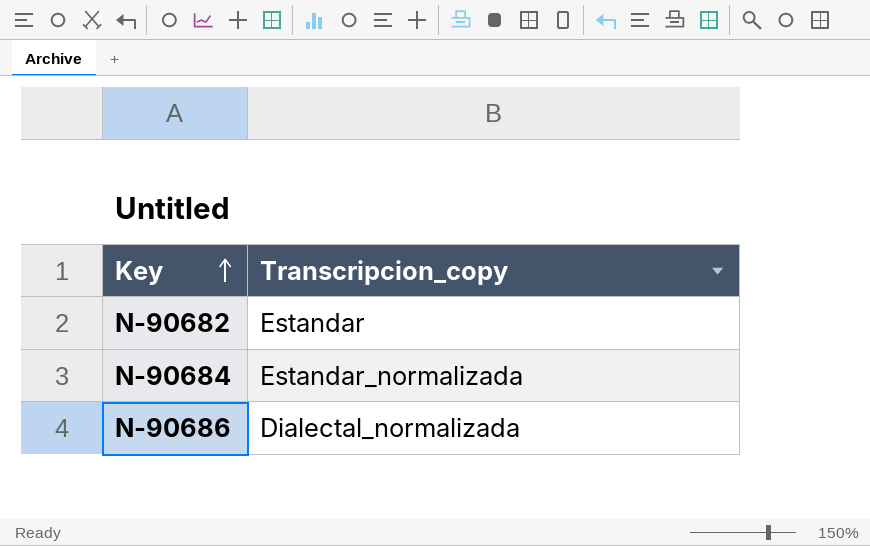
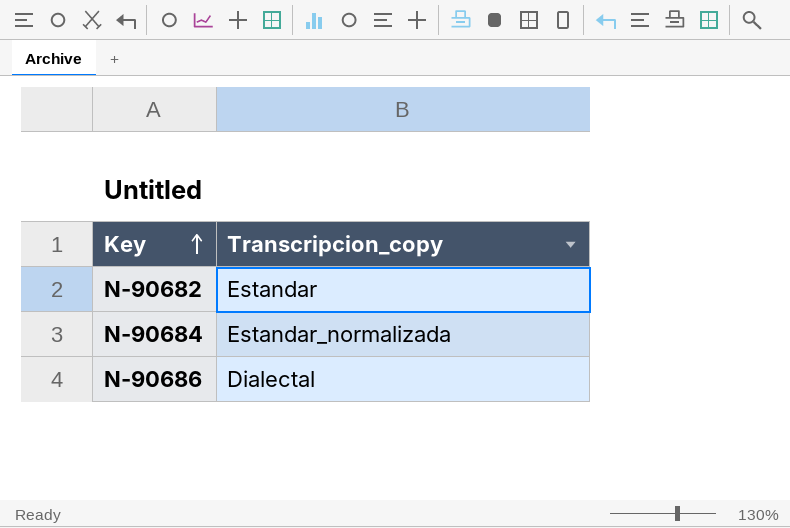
N-90686 | Transcripcion_copy: Dialectal_normalizada -> Dialectal

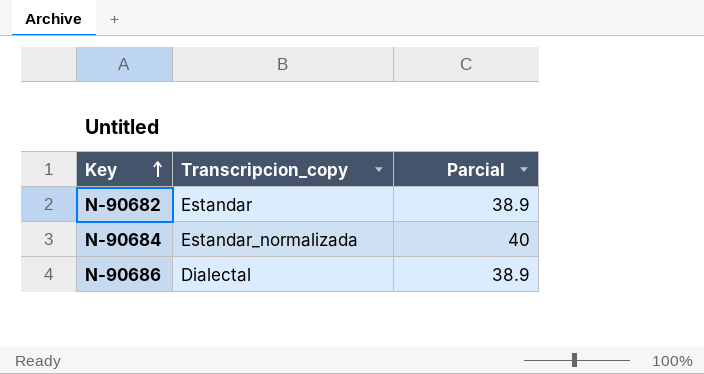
column Parcial | position: none -> 3

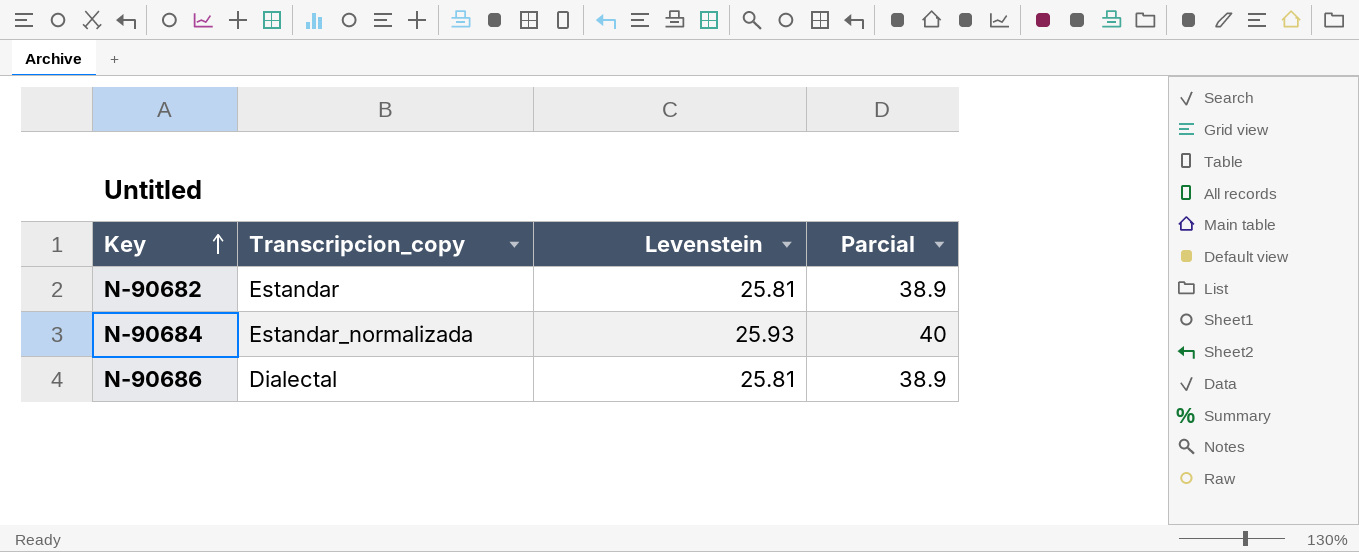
column Levenstein | position: none -> 3

